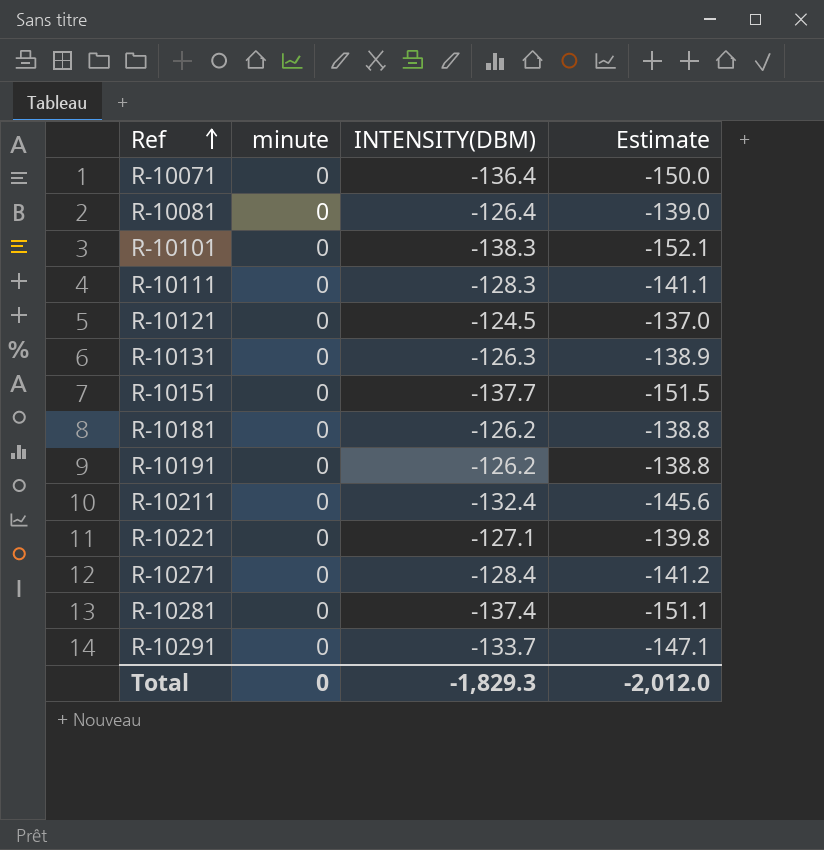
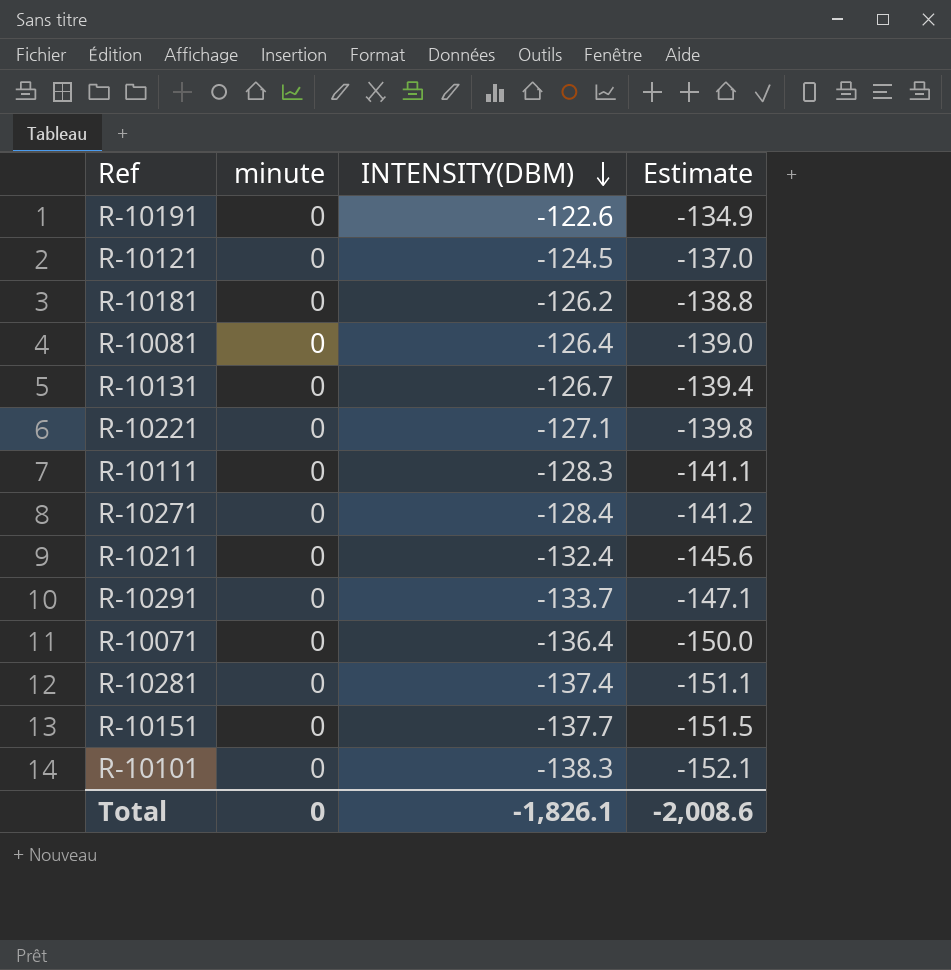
row order: Ref ascending -> INTENSITY(DBM) descending
R-10191 | INTENSITY(DBM): -126.2 -> -122.6
R-10191 | Estimate: -138.8 -> -134.9
R-10131 | INTENSITY(DBM): -126.3 -> -126.7
R-10131 | Estimate: -138.9 -> -139.4
Total | INTENSITY(DBM): -1,829.3 -> -1,826.1
Total | Estimate: -2,012.0 -> -2,008.6

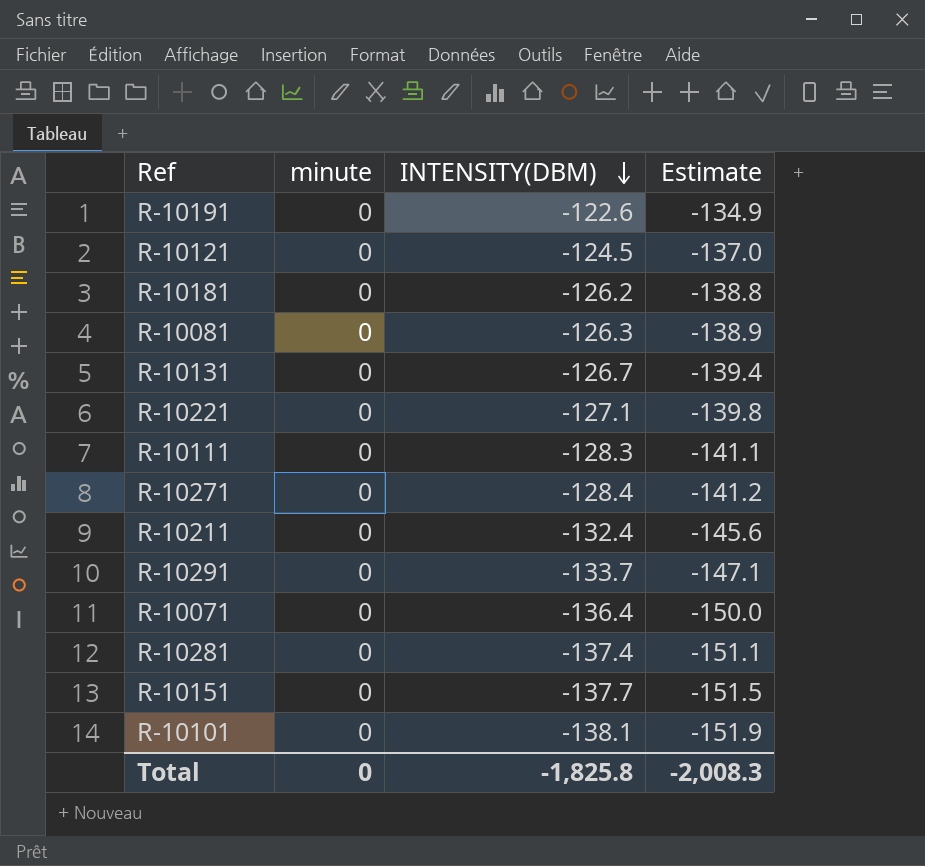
R-10081 | INTENSITY(DBM): -126.4 -> -126.3
R-10081 | Estimate: -139.0 -> -138.9
R-10101 | INTENSITY(DBM): -138.3 -> -138.1
R-10101 | Estimate: -152.1 -> -151.9
Total | INTENSITY(DBM): -1,826.1 -> -1,825.8
Total | Estimate: -2,008.6 -> -2,008.3

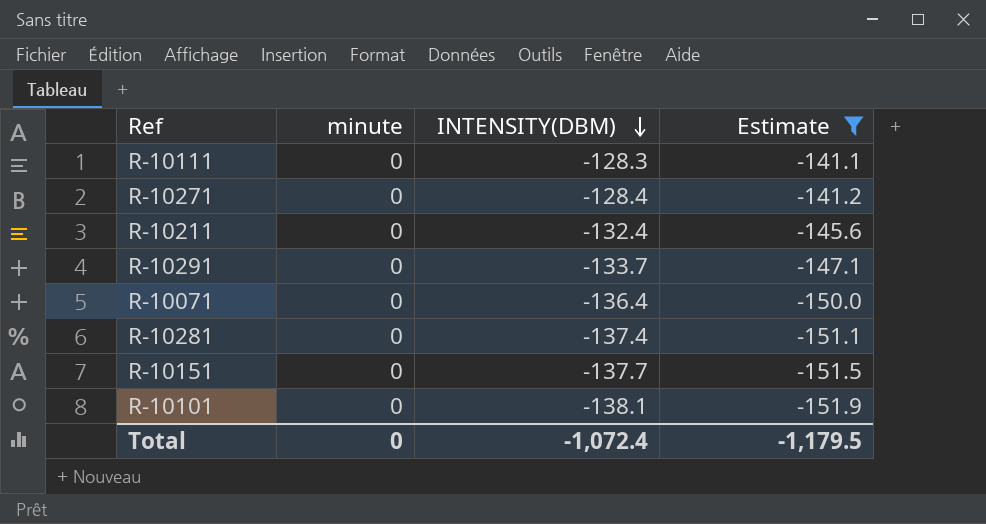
filter: none -> Estimate <= -141.1
Total | INTENSITY(DBM): -1,825.8 -> -1,072.4
Total | Estimate: -2,008.3 -> -1,179.5

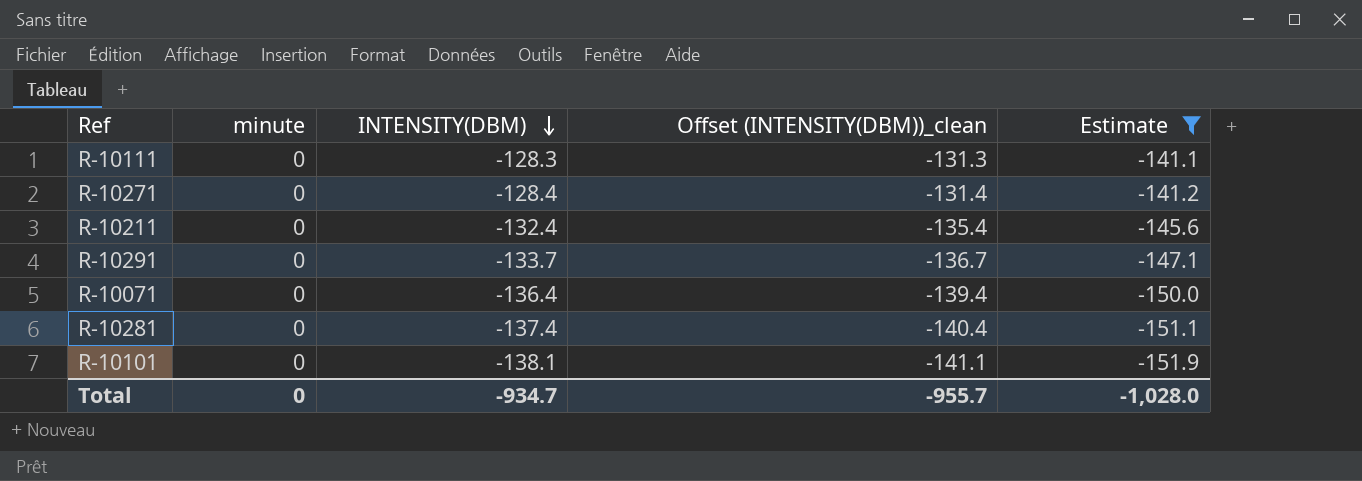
column Offset (INTENSITY(DBM))_clean | formula: none -> [INTENSITY(DBM)] - 3
row R-10151: 0 | -137.7 | -151.5 -> none
Total | INTENSITY(DBM): -1,072.4 -> -934.7
Total | Estimate: -1,179.5 -> -1,028.0

